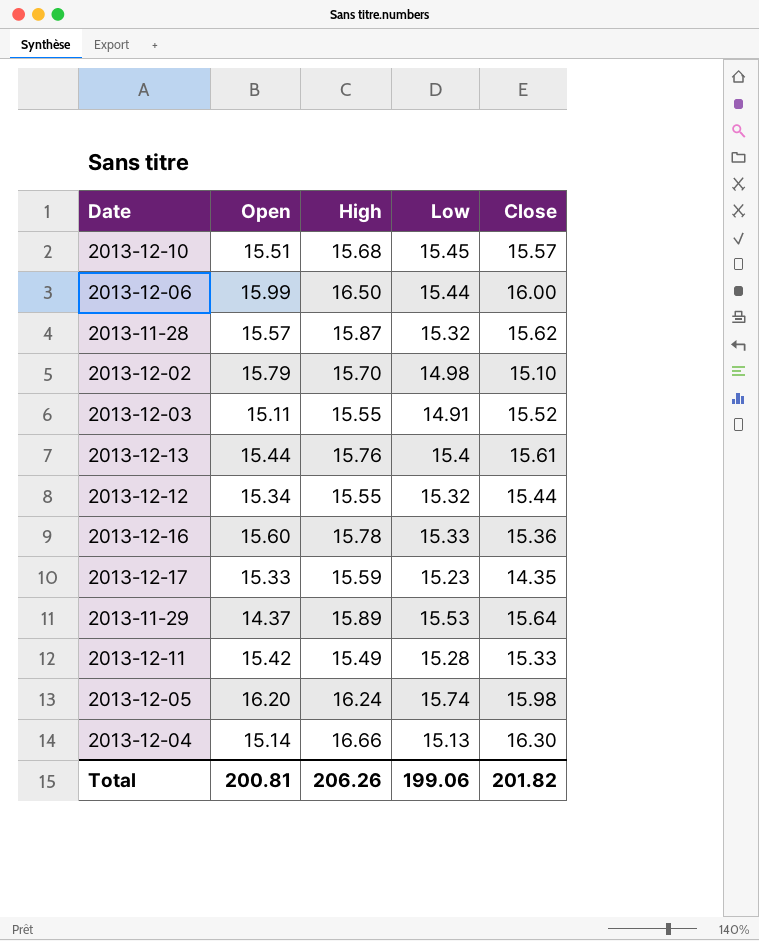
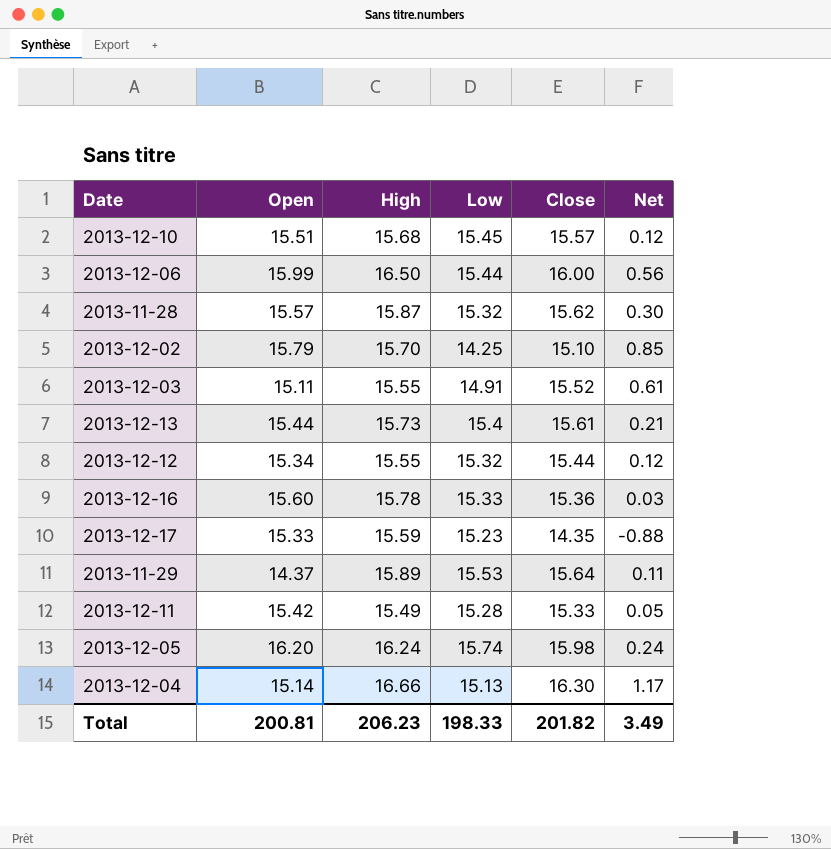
column Net | formula: none -> [Close] - [Low]
2013-12-02 | Low: 14.98 -> 14.25
2013-12-13 | High: 15.76 -> 15.73
Total | High: 206.26 -> 206.23
Total | Low: 199.06 -> 198.33

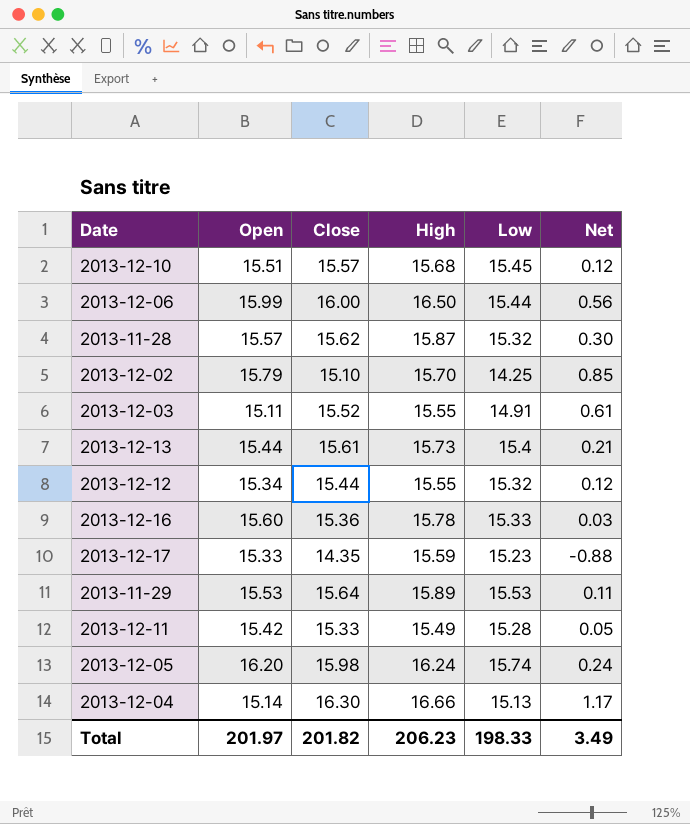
column Close | position: 5 -> 3
2013-11-29 | Open: 14.37 -> 15.53
Total | Open: 200.81 -> 201.97

